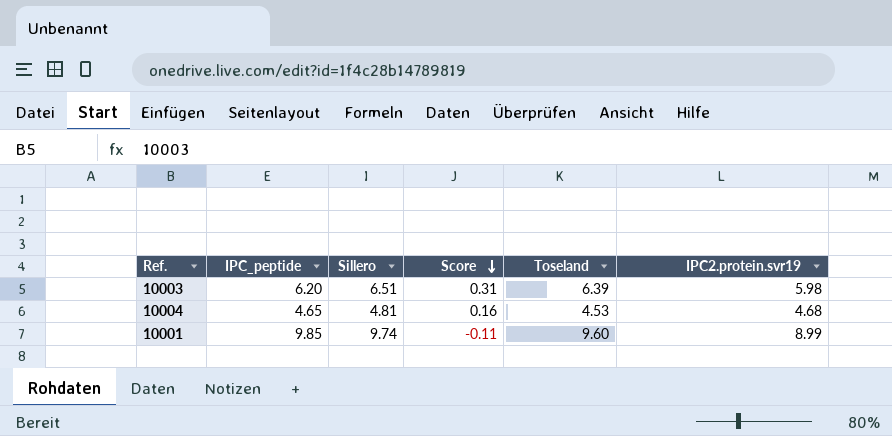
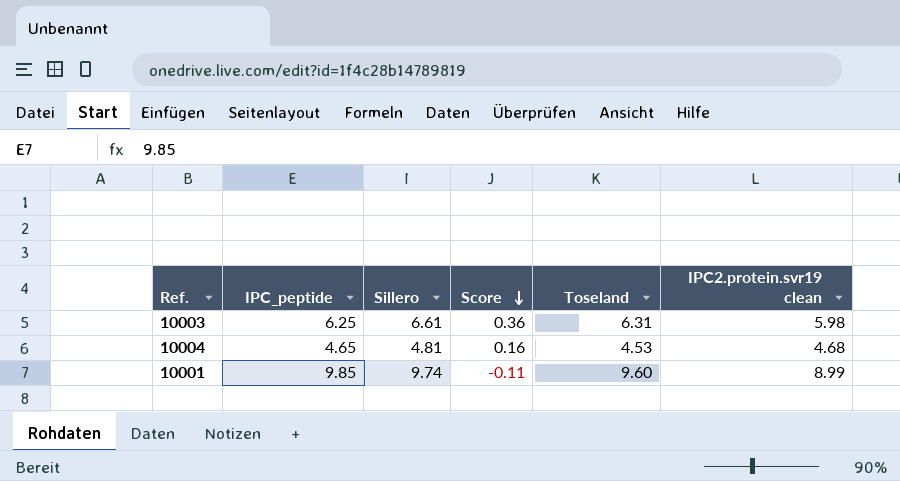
column name: IPC2.protein.svr19 -> IPC2.protein.svr19 clean
10003 | IPC_peptide: 6.20 -> 6.25
10003 | Sillero: 6.51 -> 6.61
10003 | Score: 0.31 -> 0.36
10003 | Toseland: 6.39 -> 6.31

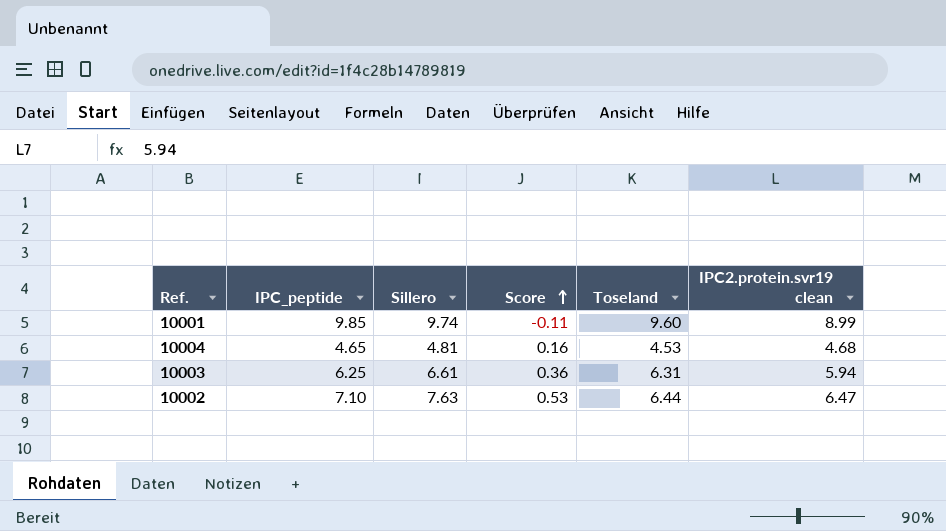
row order: Score descending -> Score ascending
10003 | IPC2.protein.svr19 clean: 5.98 -> 5.94
row 10002: none -> 7.10 | 7.63 | 0.53 | 6.44 | 6.47

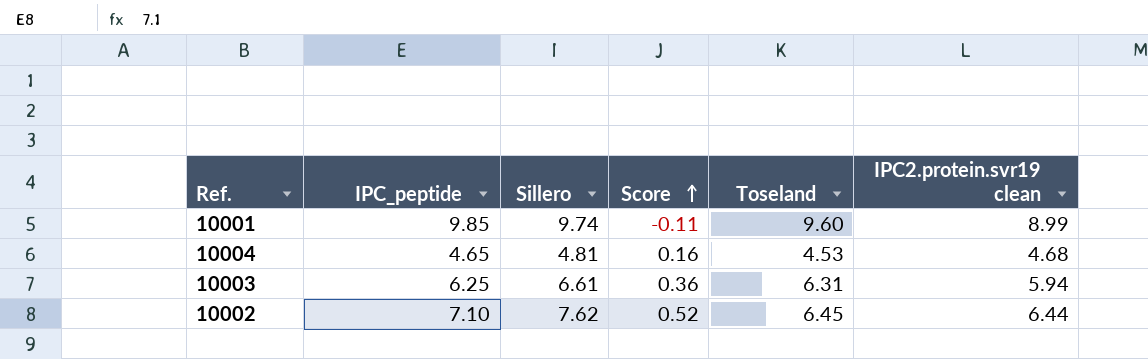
10002 | Sillero: 7.63 -> 7.62
10002 | Score: 0.53 -> 0.52
10002 | Toseland: 6.44 -> 6.45
10002 | IPC2.protein.svr19 clean: 6.47 -> 6.44

